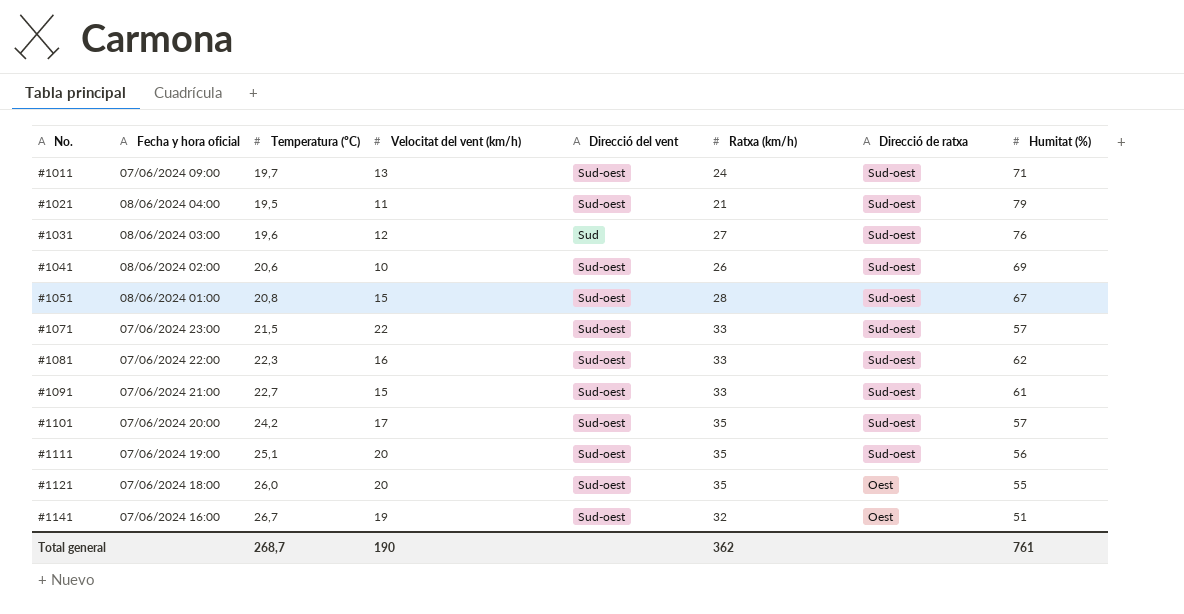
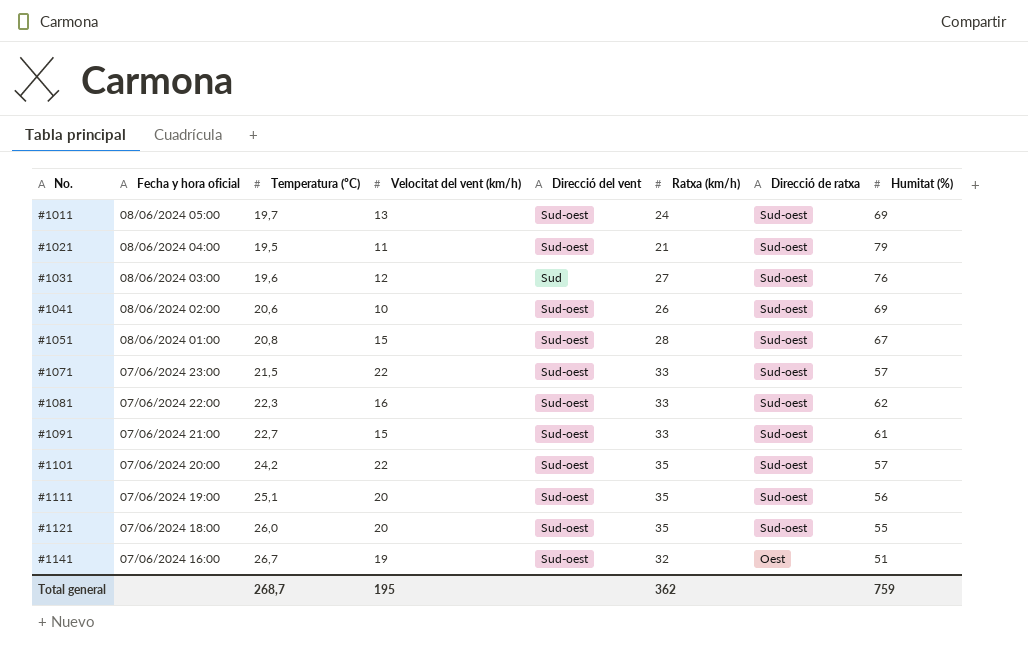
#1011 | Fecha y hora oficial: 07/06/2024 09:00 -> 08/06/2024 05:00
#1011 | Humitat (%): 71 -> 69
#1101 | Velocitat del vent (km/h): 17 -> 22
#1121 | Direcció de ratxa: Oest -> Sud-oest
Total general | Velocitat del vent (km/h): 190 -> 195
Total general | Humitat (%): 761 -> 759

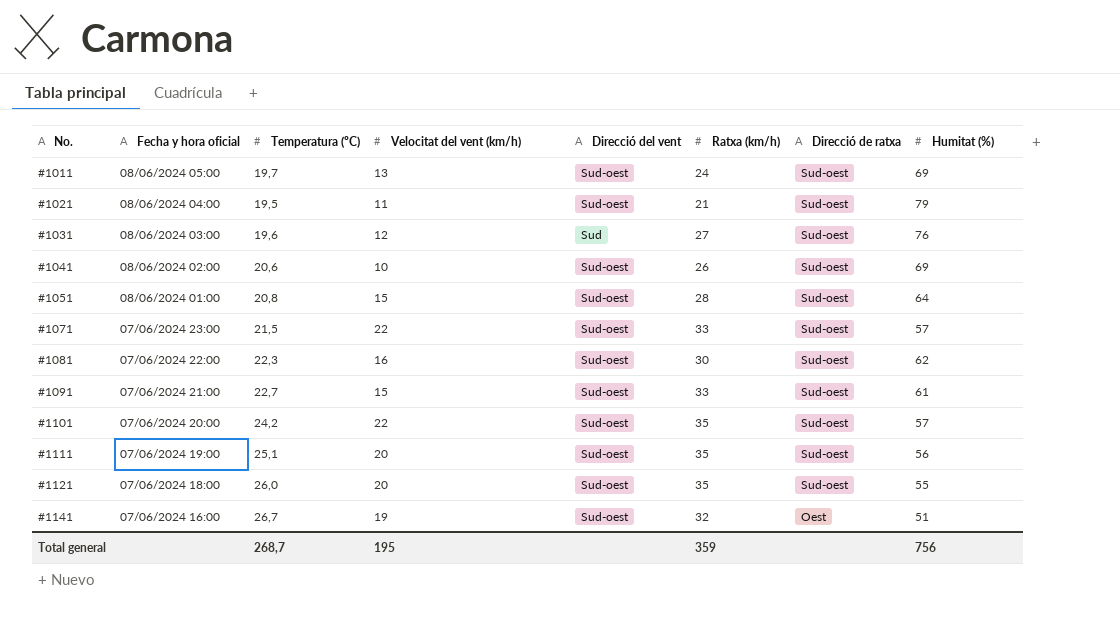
#1051 | Humitat (%): 67 -> 64
#1081 | Ratxa (km/h): 33 -> 30
Total general | Ratxa (km/h): 362 -> 359
Total general | Humitat (%): 759 -> 756

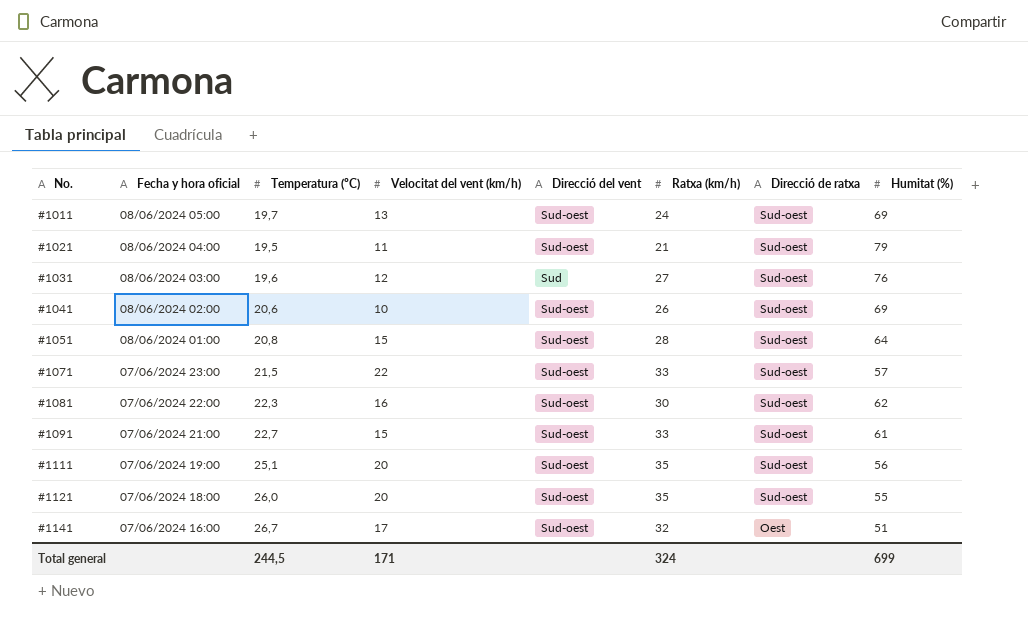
row #1101: 07/06/2024 20:00 | 24,2 | 22 | Sud-oest | 35 | Sud-oest | 57 -> none
#1141 | Velocitat del vent (km/h): 19 -> 17
Total general | Temperatura (ºC): 268,7 -> 244,5
Total general | Velocitat del vent (km/h): 195 -> 171
Total general | Ratxa (km/h): 359 -> 324
Total general | Humitat (%): 756 -> 699

